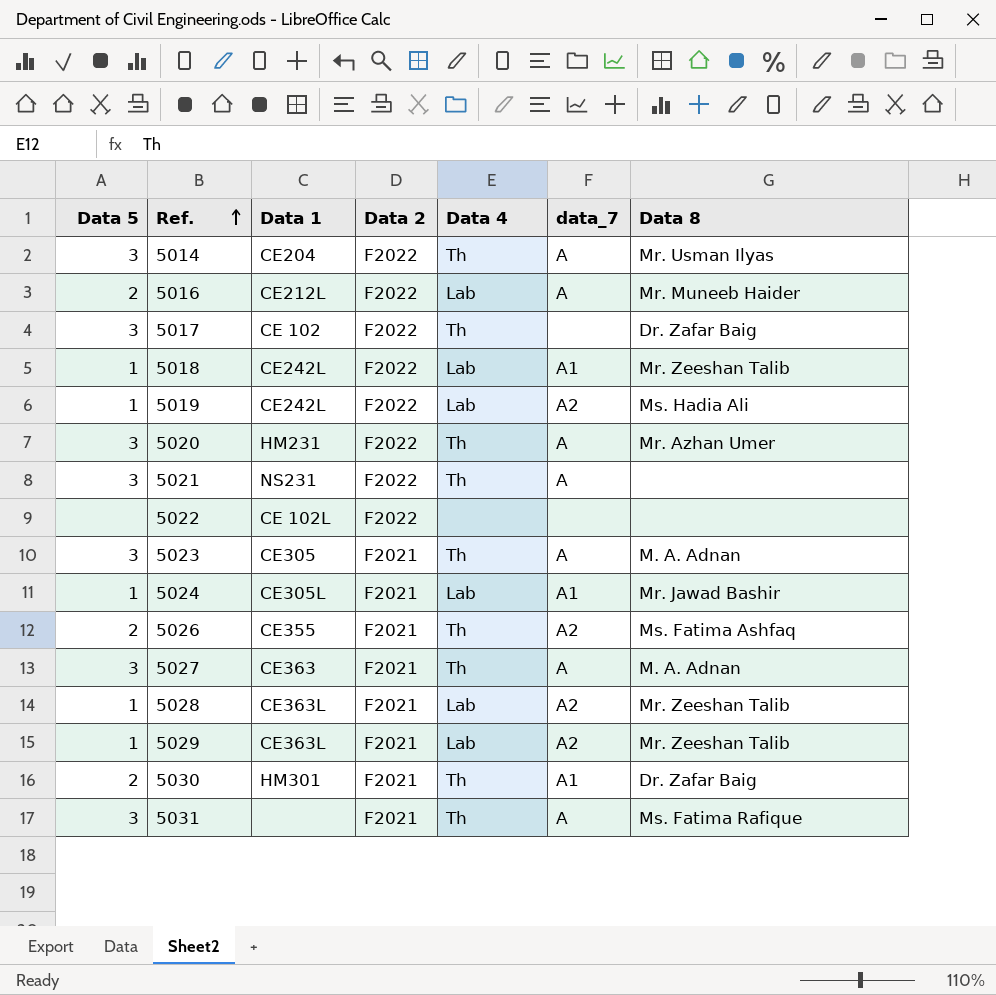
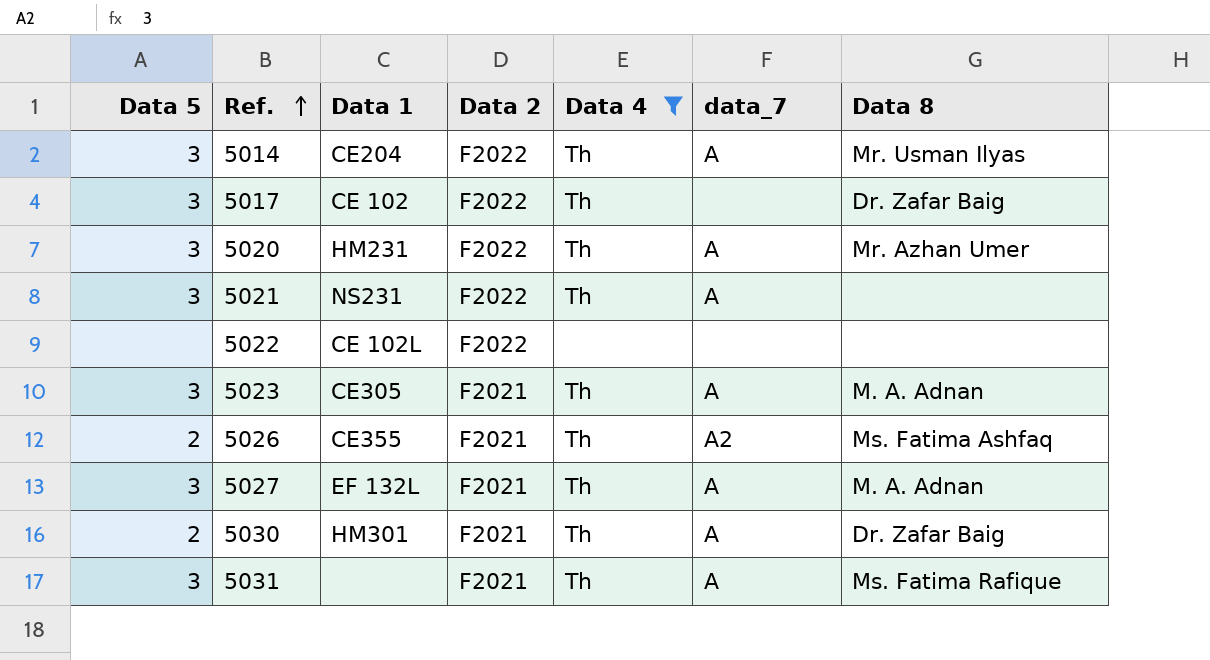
filter: none -> Data 4 != Lab
5027 | Data 1: CE363 -> EF 132L
5030 | data_7: A1 -> A

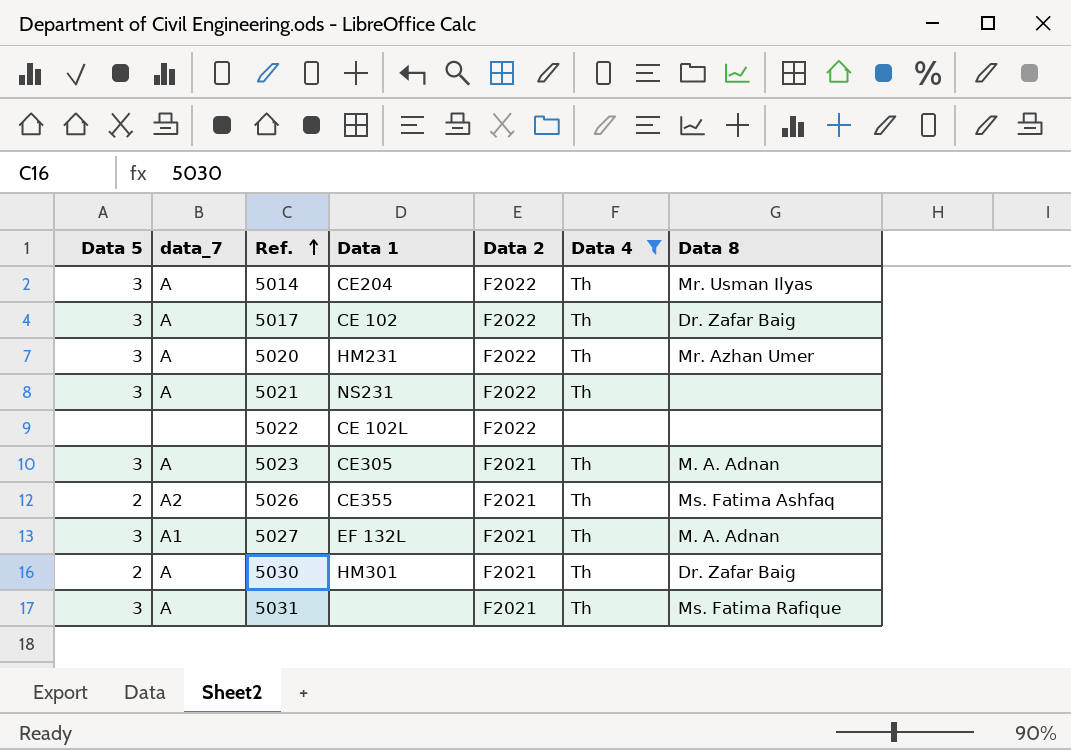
column data_7 | position: 6 -> 2
5017 | data_7: none -> A
5027 | data_7: A -> A1

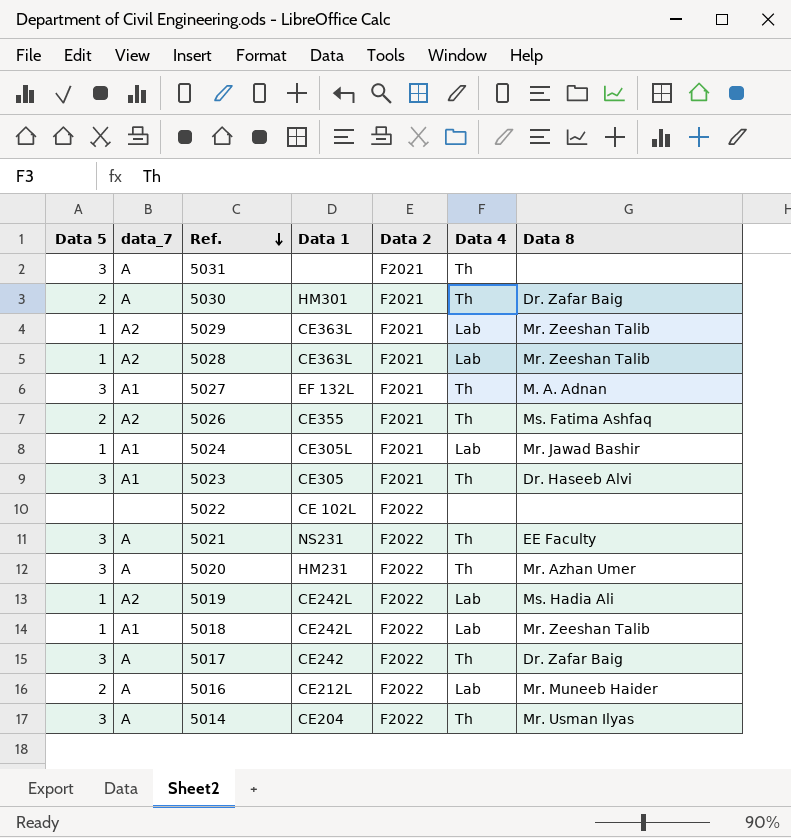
filter: Data 4 != Lab -> none
row order: Ref. ascending -> Ref. descending
5031 | Data 8: Ms. Fatima Rafique -> none
5023 | data_7: A -> A1
5023 | Data 8: M. A. Adnan -> Dr. Haseeb Alvi
5021 | Data 8: none -> EE Faculty
5017 | Data 1: CE 102 -> CE242

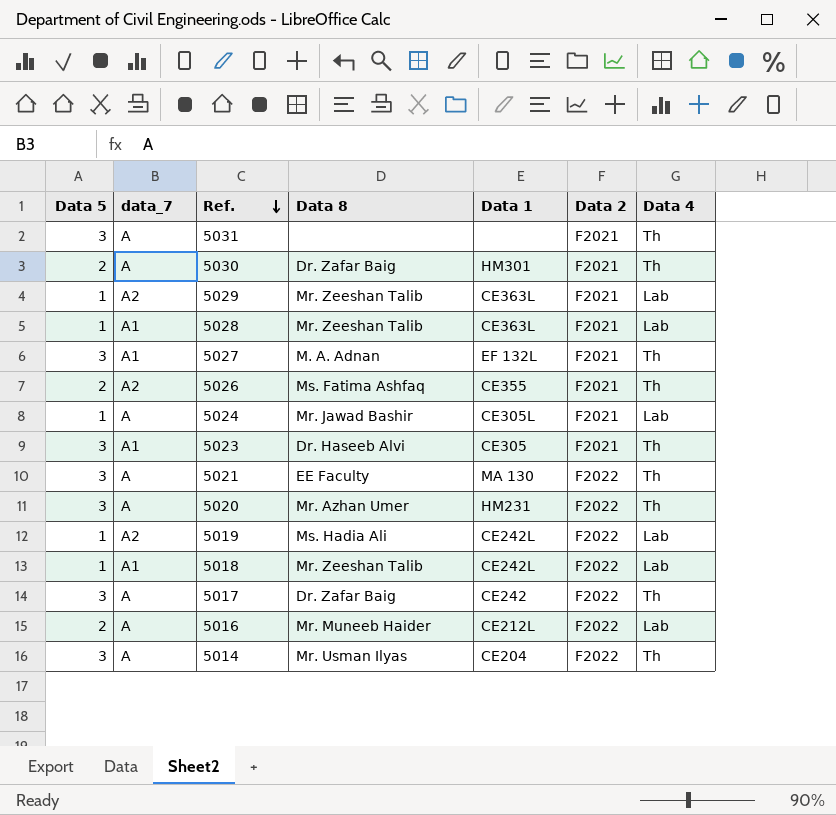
column Data 8 | position: 7 -> 4
row 5022: none | none | CE 102L | F2022 | none | none -> none
5028 | data_7: A2 -> A1
5024 | data_7: A1 -> A
5021 | Data 1: NS231 -> MA 130

